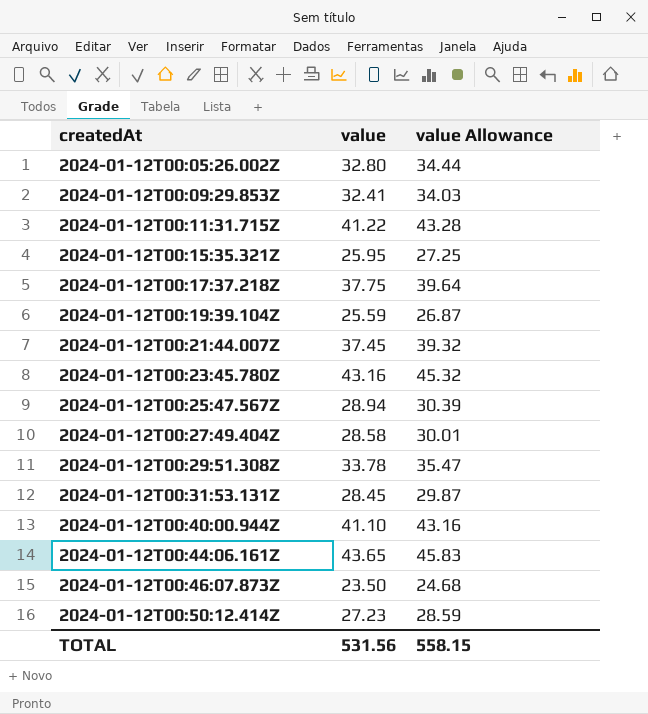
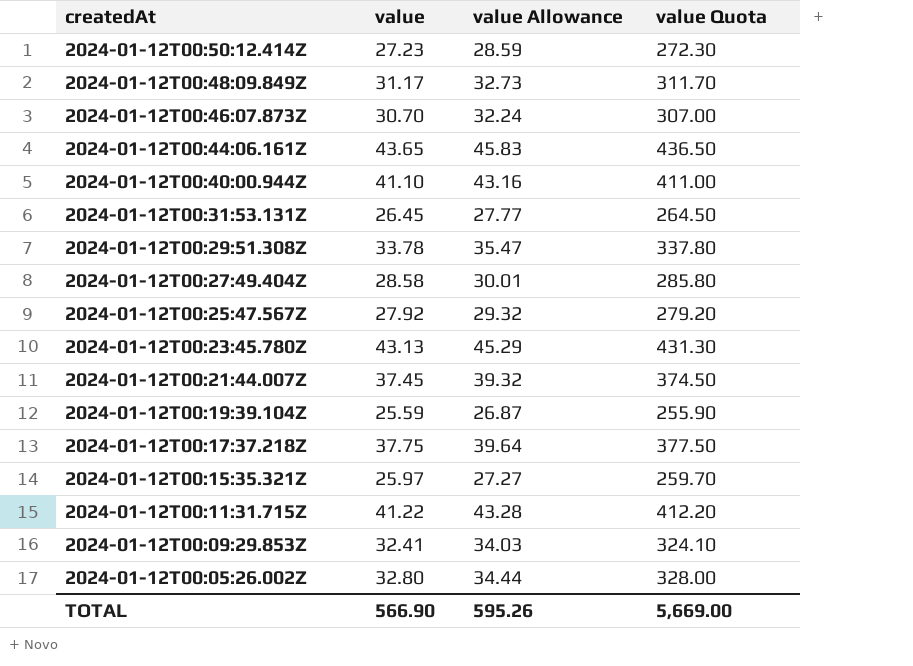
row order: createdAt ascending -> createdAt descending
column value Quota | formula: none -> [value] * 10
row 2024-01-12T00:48:09.849Z: none -> 31.17 | 32.73 | 311.70
2024-01-12T00:46:07.873Z | value: 23.50 -> 30.70
2024-01-12T00:46:07.873Z | value Allowance: 24.68 -> 32.24
2024-01-12T00:31:53.131Z | value: 28.45 -> 26.45
2024-01-12T00:31:53.131Z | value Allowance: 29.87 -> 27.77
2024-01-12T00:25:47.567Z | value: 28.94 -> 27.92
2024-01-12T00:25:47.567Z | value Allowance: 30.39 -> 29.32
2024-01-12T00:23:45.780Z | value: 43.16 -> 43.13
2024-01-12T00:23:45.780Z | value Allowance: 45.32 -> 45.29
2024-01-12T00:15:35.321Z | value: 25.95 -> 25.97
2024-01-12T00:15:35.321Z | value Allowance: 27.25 -> 27.27
TOTAL | value: 531.56 -> 566.90
TOTAL | value Allowance: 558.15 -> 595.26

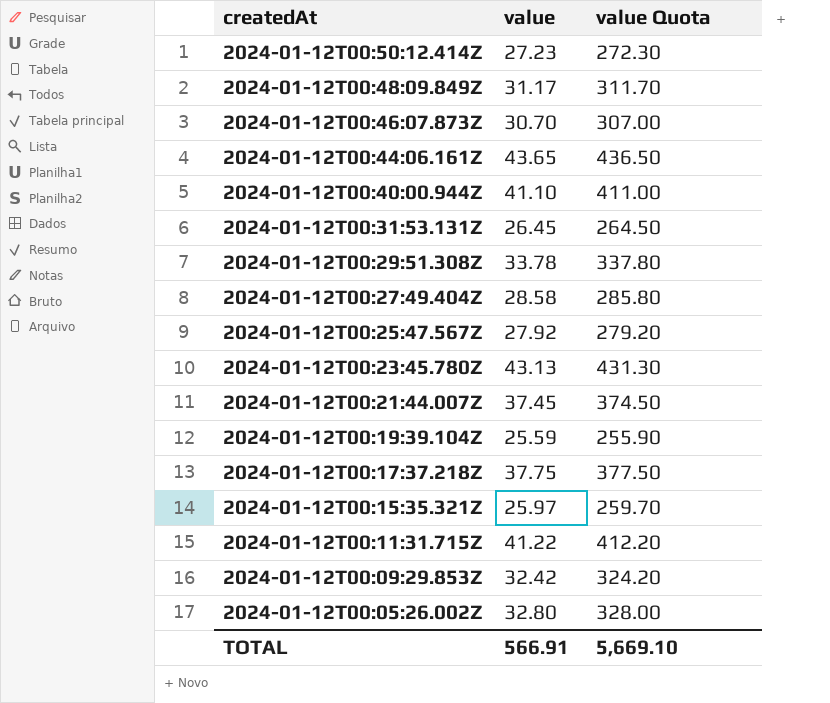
column value Allowance | formula: [value] * 1.05 -> none
2024-01-12T00:09:29.853Z | value: 32.41 -> 32.42
2024-01-12T00:09:29.853Z | value Quota: 324.10 -> 324.20
TOTAL | value: 566.90 -> 566.91
TOTAL | value Quota: 5,669.00 -> 5,669.10

